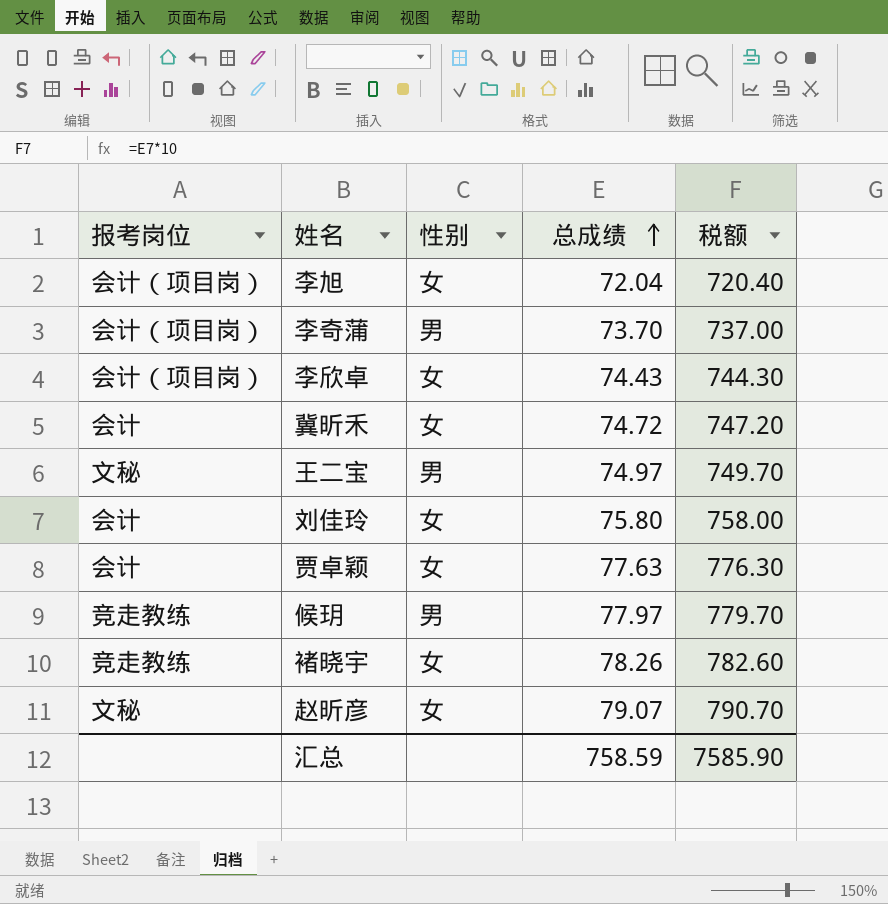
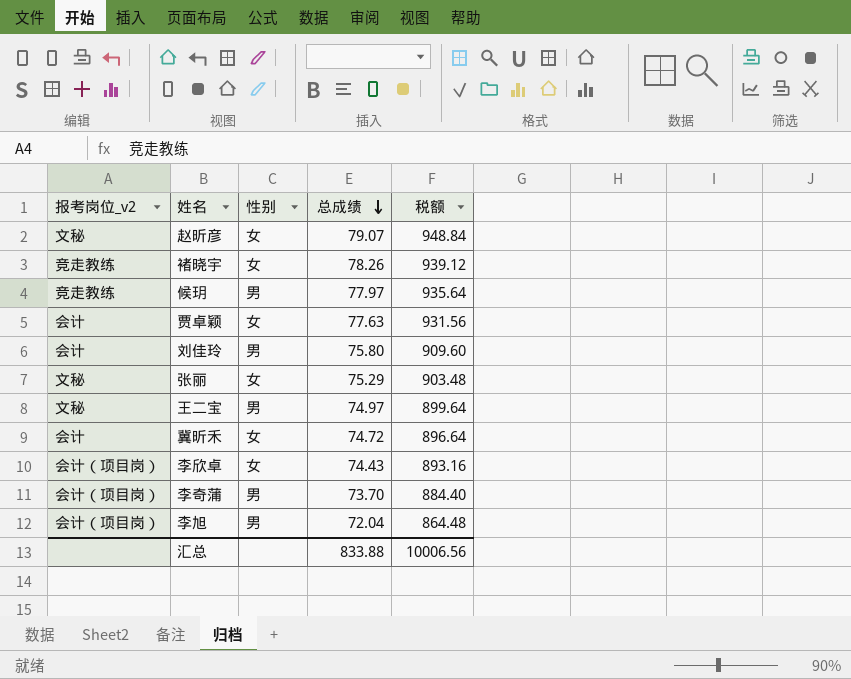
row order: 总成绩 ascending -> 总成绩 descending
column name: 报考岗位 -> 报考岗位_v2
column 税额 | formula: [总成绩] * 10 -> [总成绩] * 12
刘佳玲 | 性别: 女 -> 男
row 张丽: none -> 文秘 | 女 | 75.29 | 903.48
李旭 | 性别: 女 -> 男
汇总 | 总成绩: 758.59 -> 833.88
汇总 | 税额: 7585.90 -> 10006.56

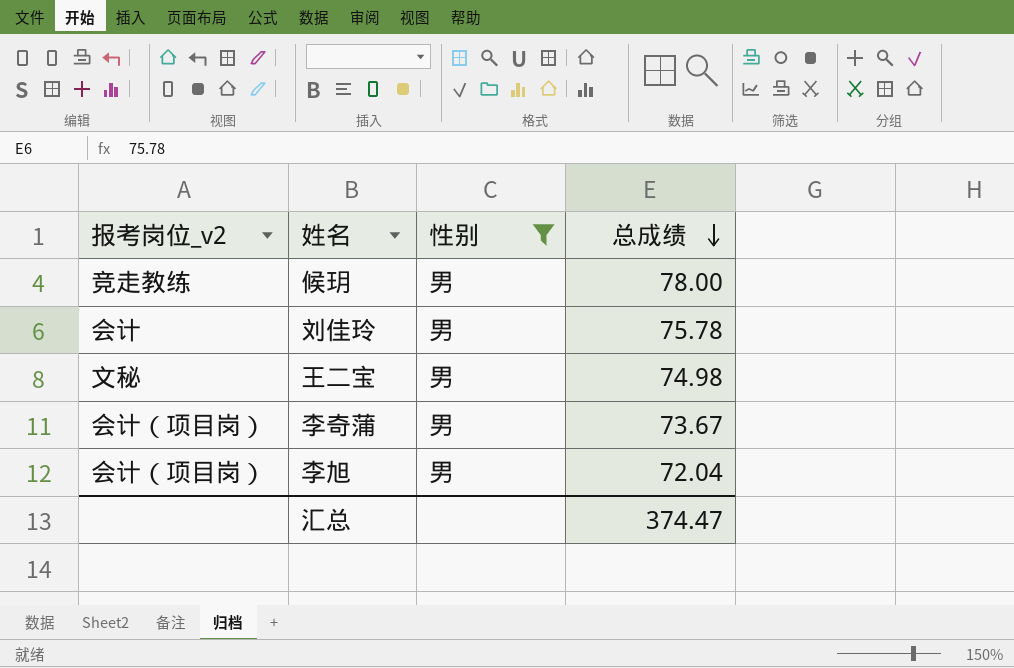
filter: none -> 性别 = 男
column 税额 | formula: [总成绩] * 12 -> none
候玥 | 总成绩: 77.97 -> 78.00
刘佳玲 | 总成绩: 75.80 -> 75.78
王二宝 | 总成绩: 74.97 -> 74.98
李奇蒲 | 总成绩: 73.70 -> 73.67
汇总 | 总成绩: 833.88 -> 374.47

